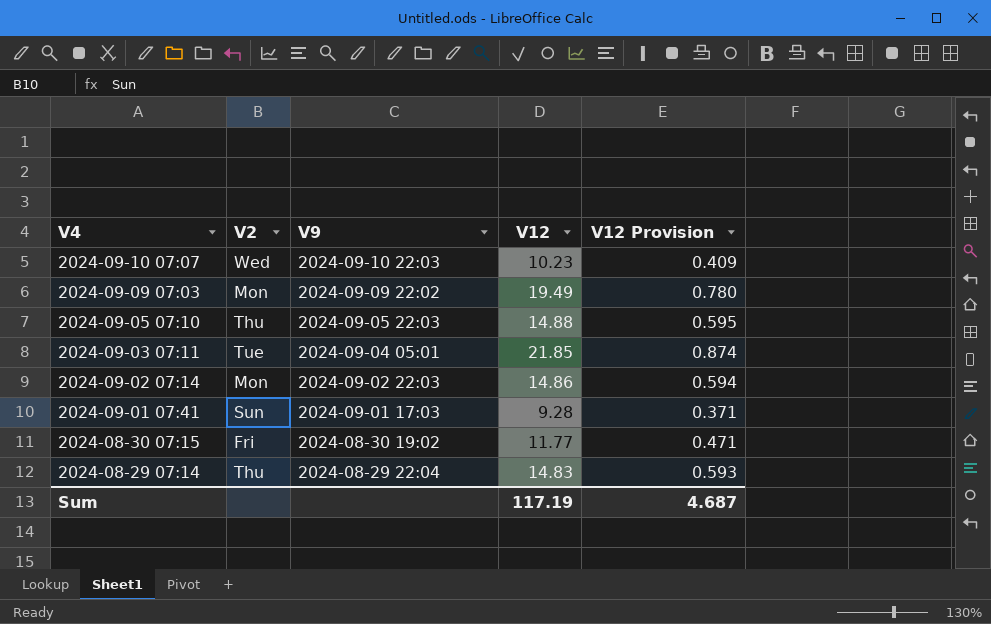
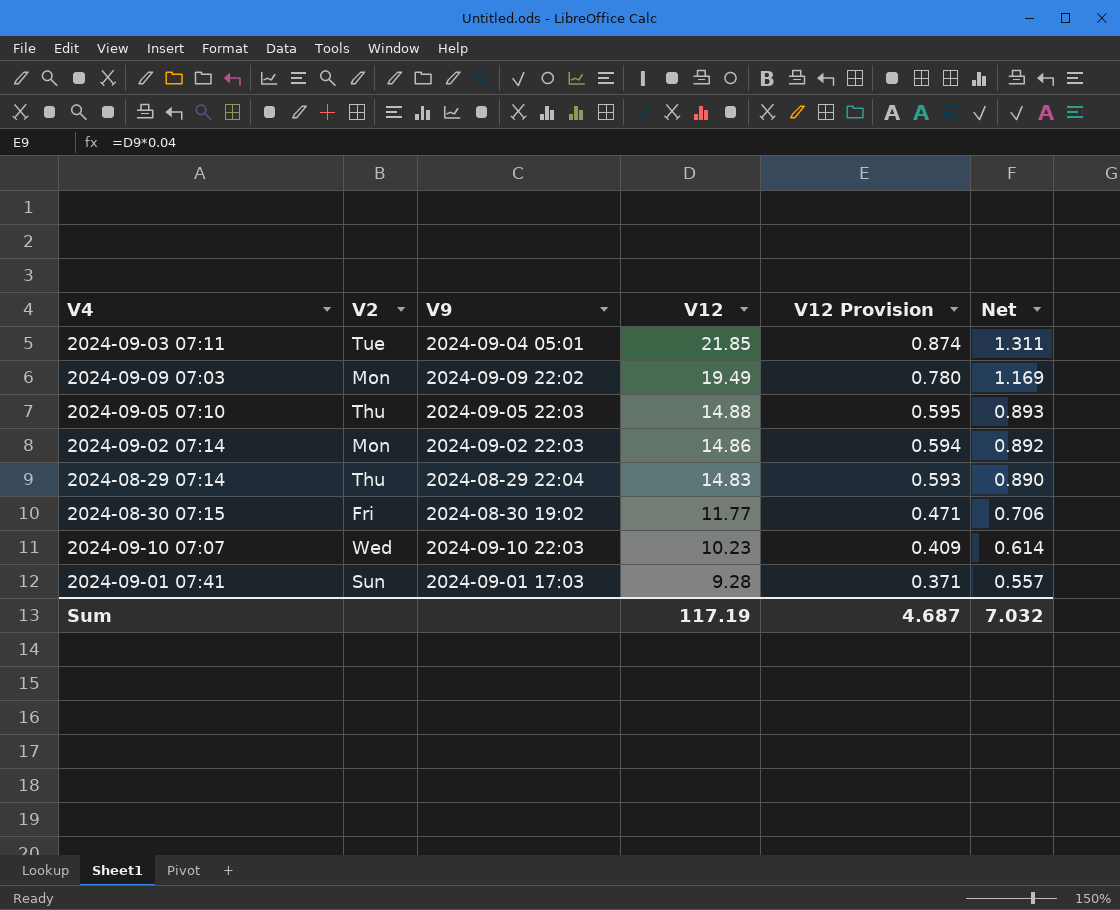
row order: V4 descending -> V12 descending
column Net | formula: none -> [V12] * 0.06

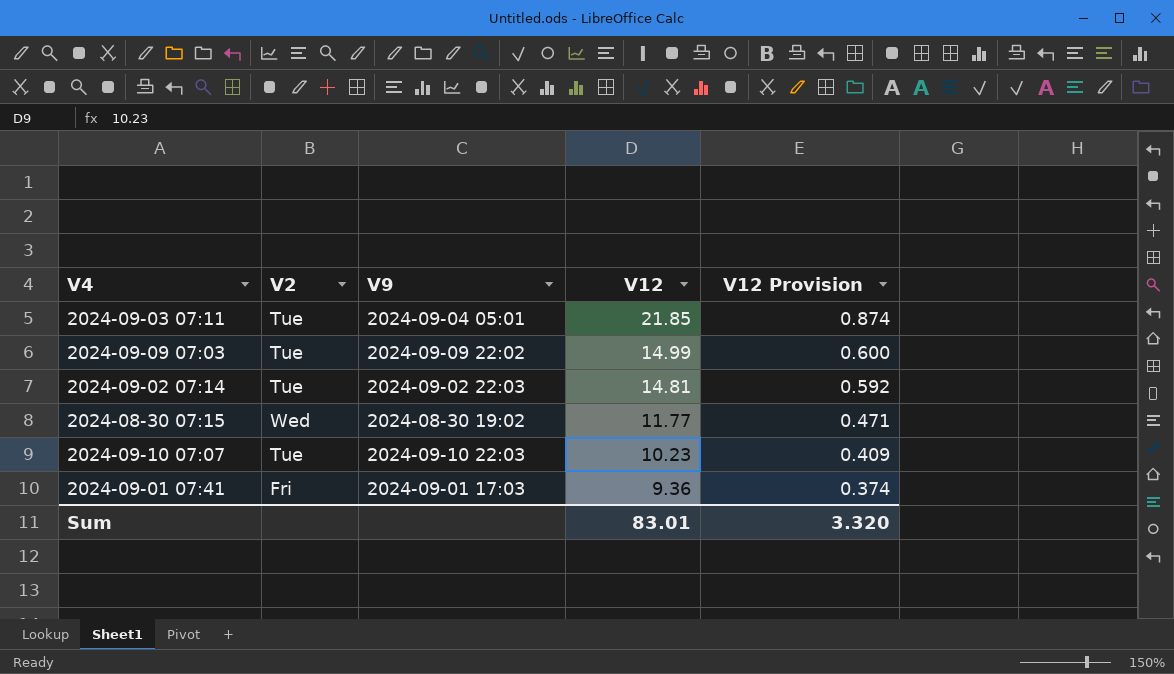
column Net | formula: [V12] * 0.06 -> none
row 2024-09-05 07:10: Thu | 2024-09-05 22:03 | 14.88 | 0.595 | 0.893 -> none
row 2024-08-29 07:14: Thu | 2024-08-29 22:04 | 14.83 | 0.593 | 0.890 -> none
2024-09-09 07:03 | V2: Mon -> Tue
2024-09-09 07:03 | V12: 19.49 -> 14.99
2024-09-09 07:03 | V12 Provision: 0.780 -> 0.600
2024-09-02 07:14 | V2: Mon -> Tue
2024-09-02 07:14 | V12: 14.86 -> 14.81
2024-09-02 07:14 | V12 Provision: 0.594 -> 0.592
2024-08-30 07:15 | V2: Fri -> Wed
2024-09-10 07:07 | V2: Wed -> Tue
2024-09-01 07:41 | V2: Sun -> Fri
2024-09-01 07:41 | V12: 9.28 -> 9.36
2024-09-01 07:41 | V12 Provision: 0.371 -> 0.374
Sum | V12: 117.19 -> 83.01
Sum | V12 Provision: 4.687 -> 3.320

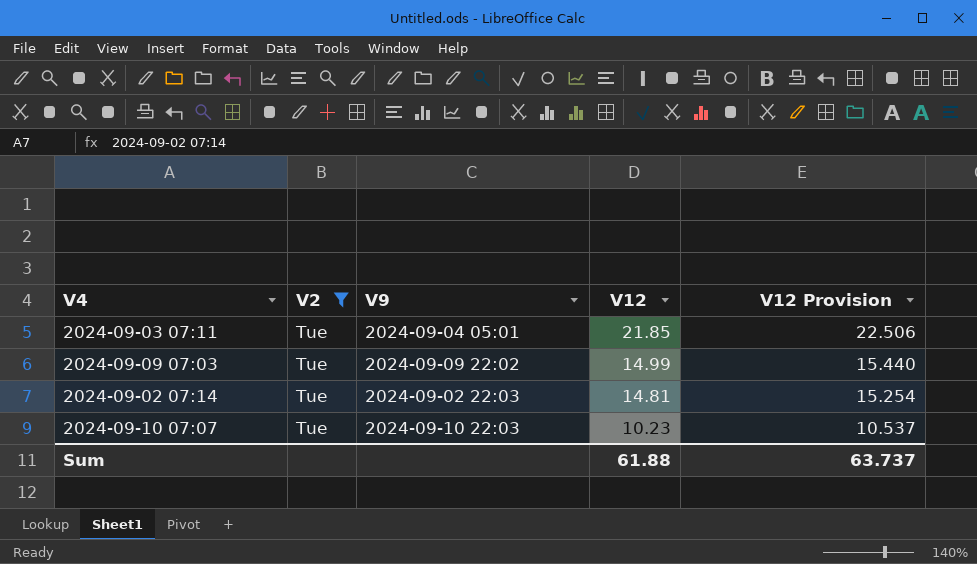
filter: none -> V2 = Tue
column V12 Provision | formula: [V12] * 0.04 -> [V12] * 1.03
Sum | V12: 83.01 -> 61.88
Sum | V12 Provision: 3.320 -> 63.737

